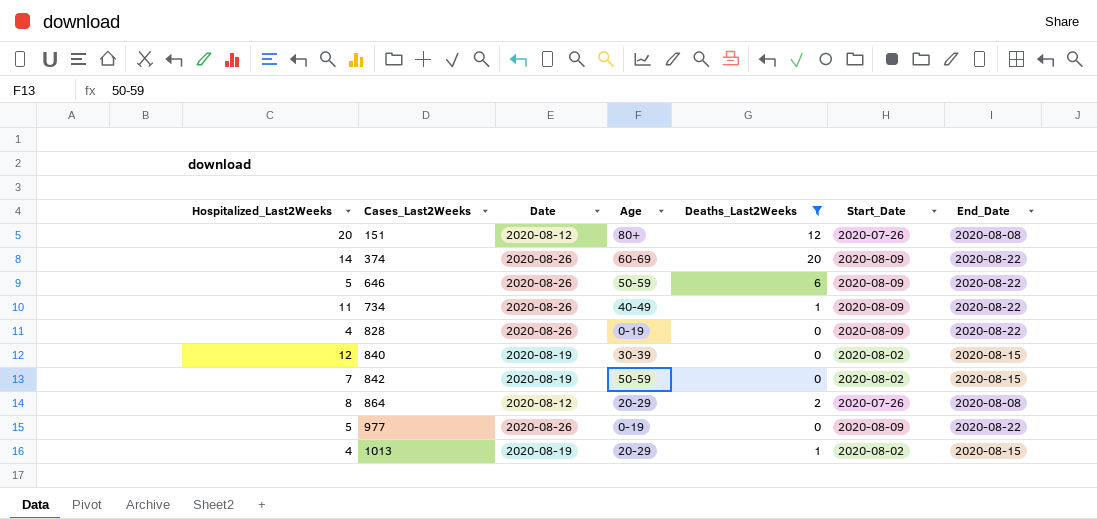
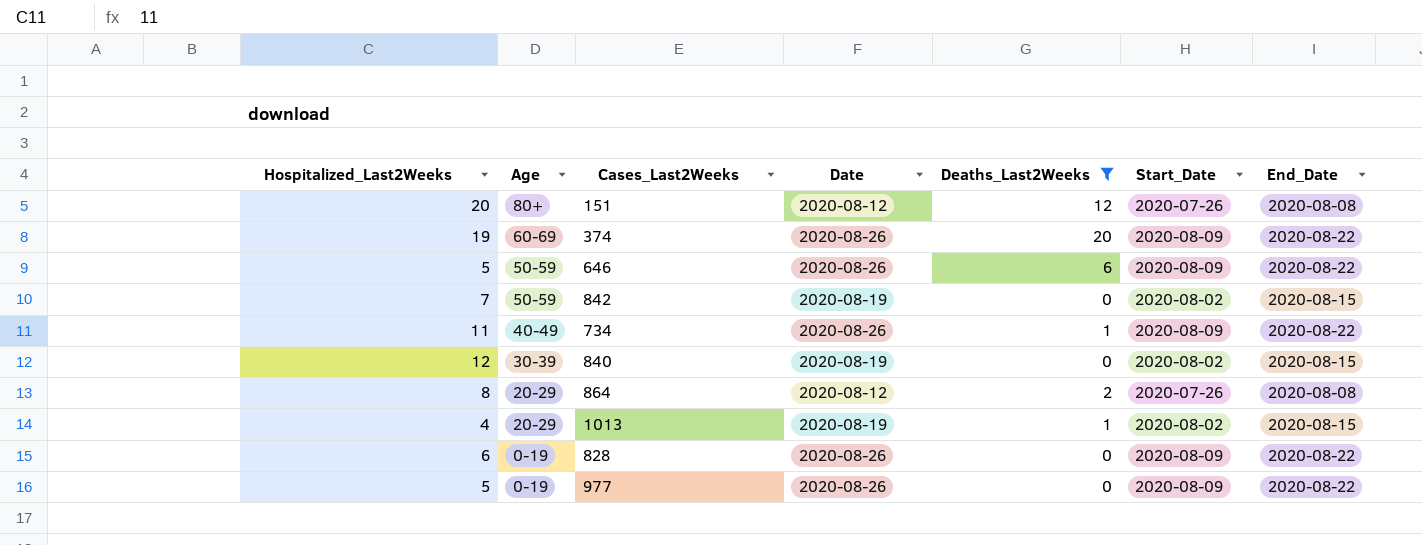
row order: Cases_Last2Weeks ascending -> Age descending
column Age | position: 4 -> 2
374 | Hospitalized_Last2Weeks: 14 -> 19
828 | Hospitalized_Last2Weeks: 4 -> 6

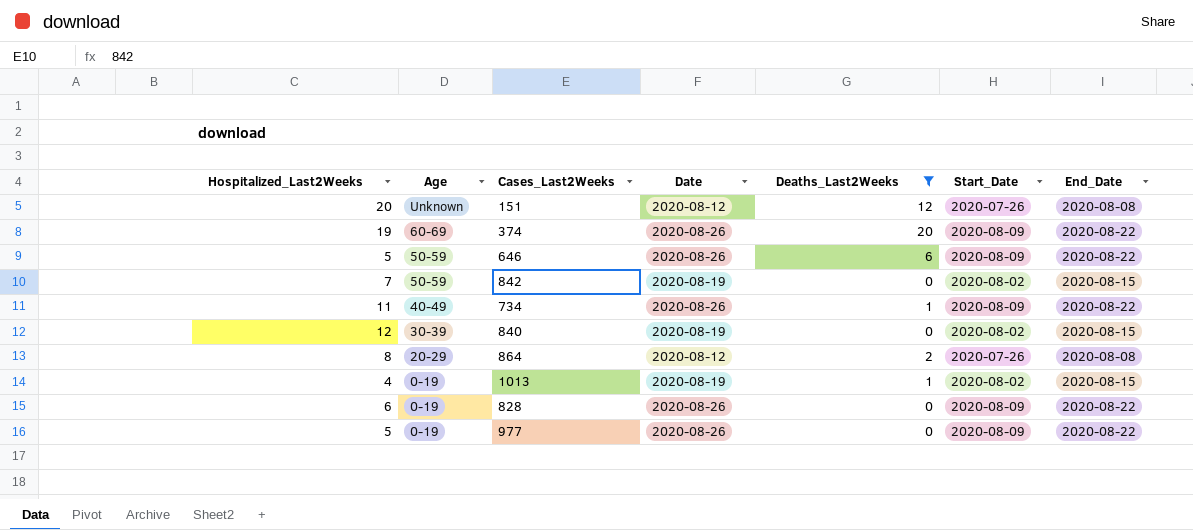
151 | Age: 80+ -> Unknown
1013 | Age: 20-29 -> 0-19

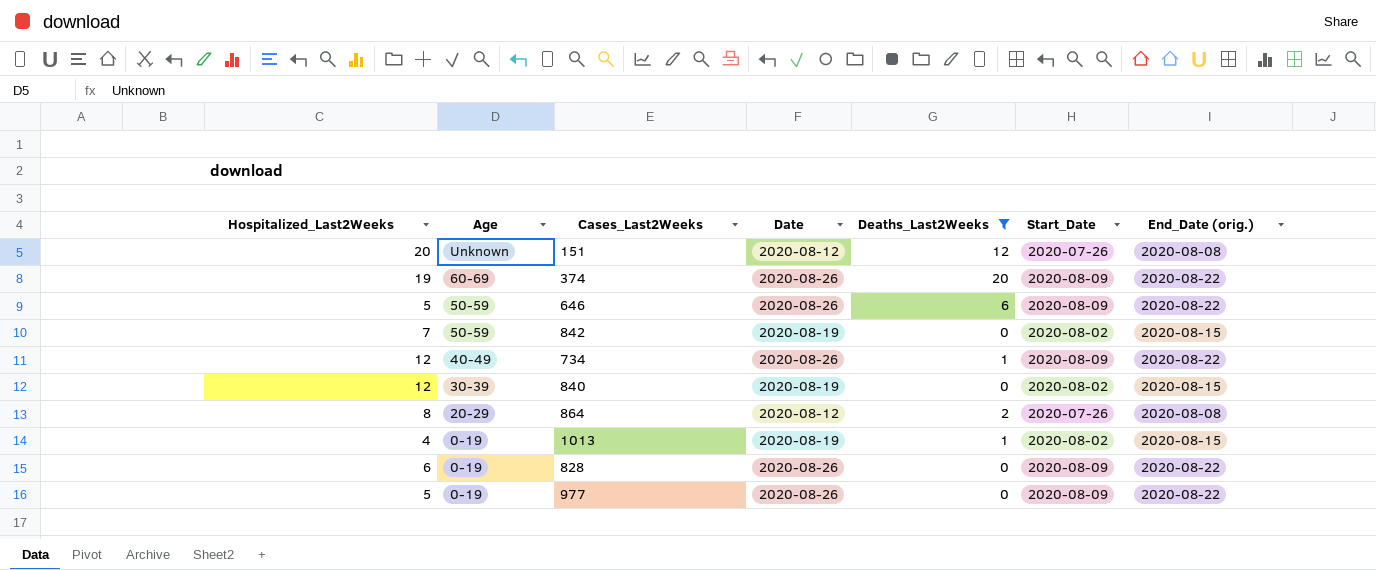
column name: End_Date -> End_Date (orig.)
734 | Hospitalized_Last2Weeks: 11 -> 12

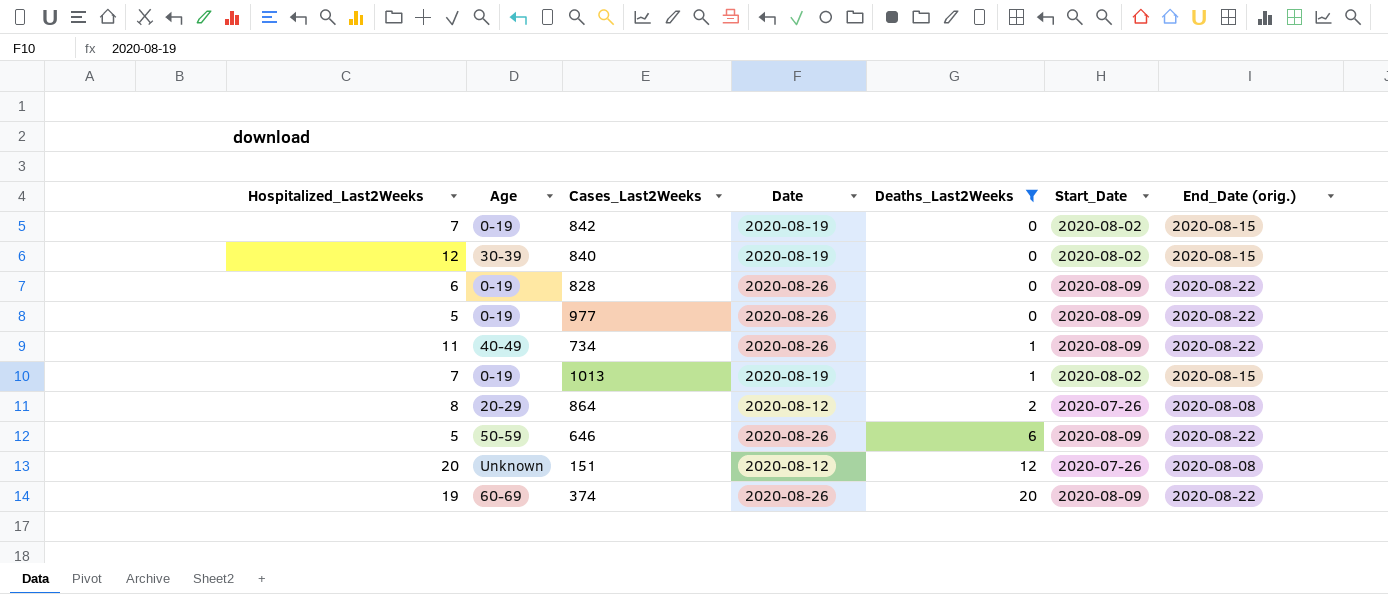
row order: Age descending -> Deaths_Last2Weeks ascending
842 | Age: 50-59 -> 0-19
734 | Hospitalized_Last2Weeks: 12 -> 11
1013 | Hospitalized_Last2Weeks: 4 -> 7

